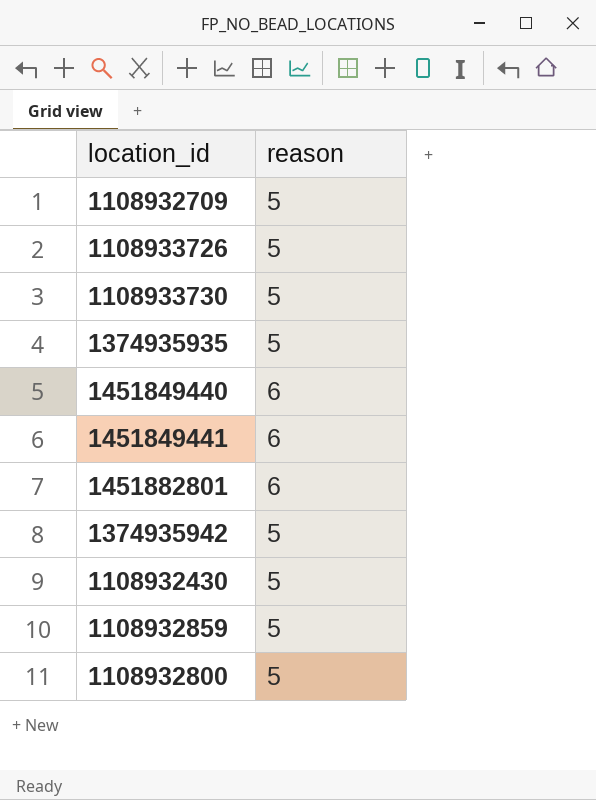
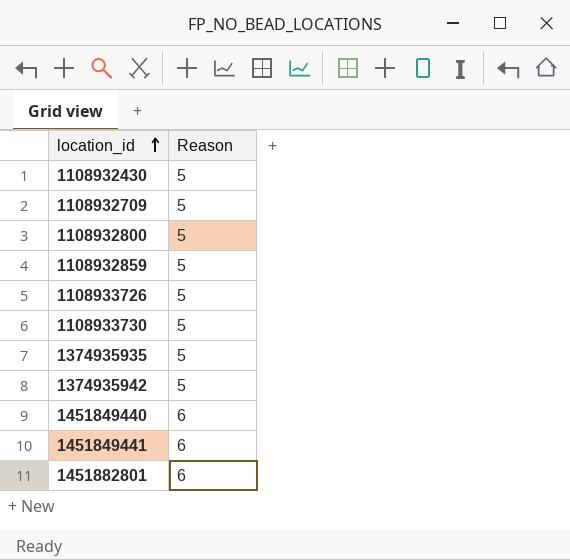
row order: none -> location_id ascending
column name: reason -> Reason

